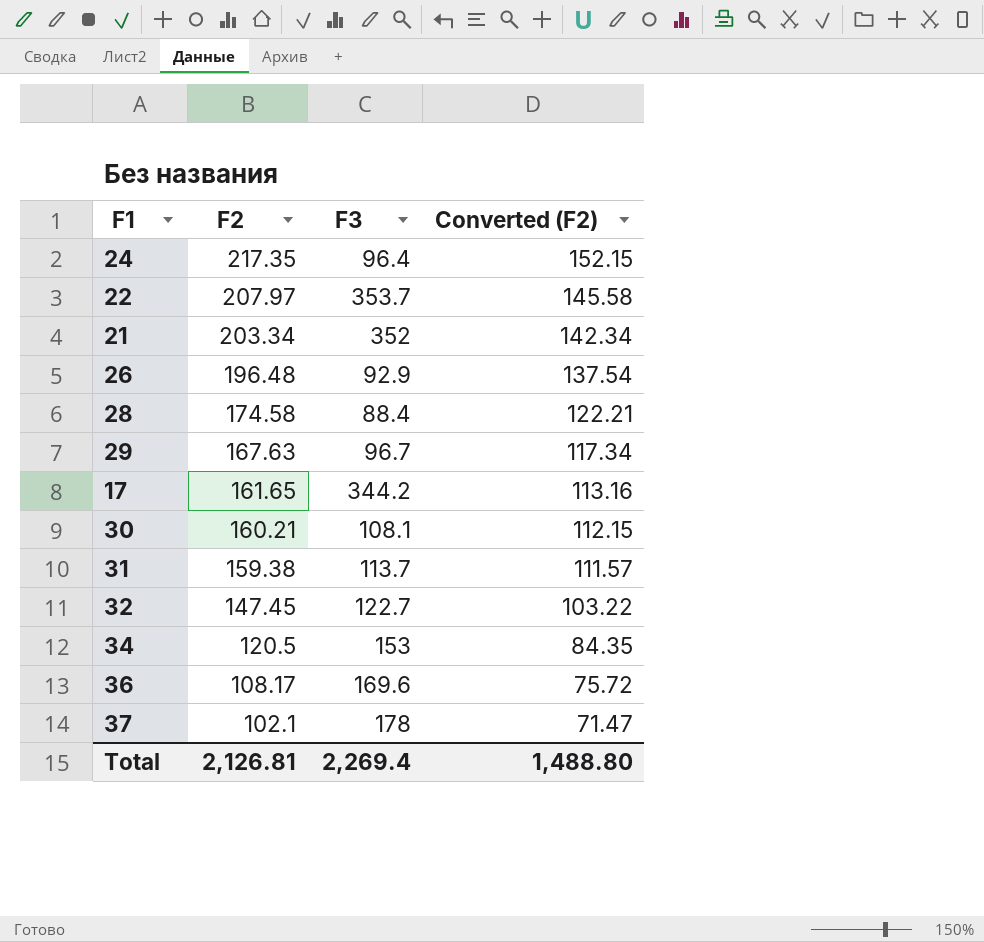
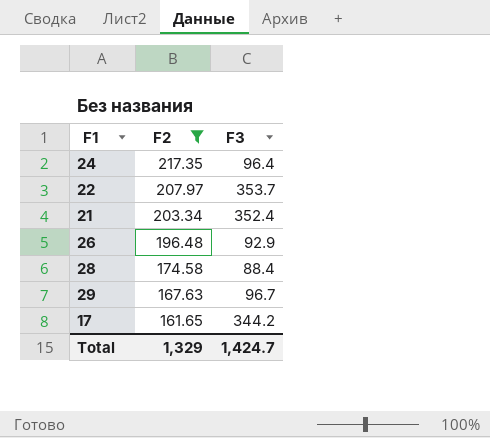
filter: none -> F2 >= 161.65
column Converted (F2) | formula: [F2] * 0.7 -> none
21 | F3: 352 -> 352.4
Total | F2: 2,126.81 -> 1,329
Total | F3: 2,269.4 -> 1,424.7

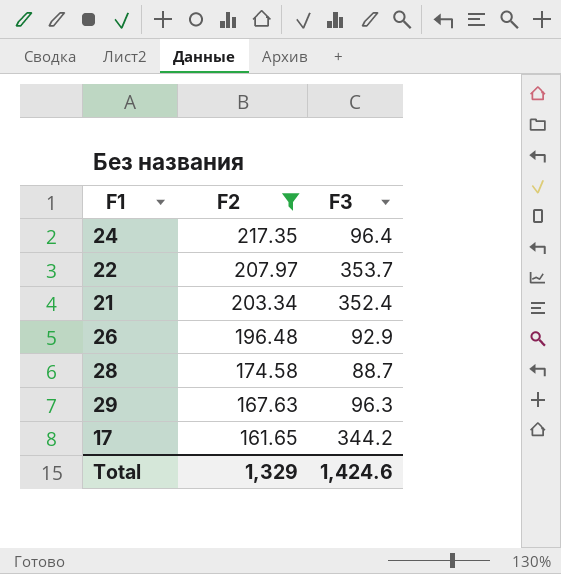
28 | F3: 88.4 -> 88.7
29 | F3: 96.7 -> 96.3
Total | F3: 1,424.7 -> 1,424.6

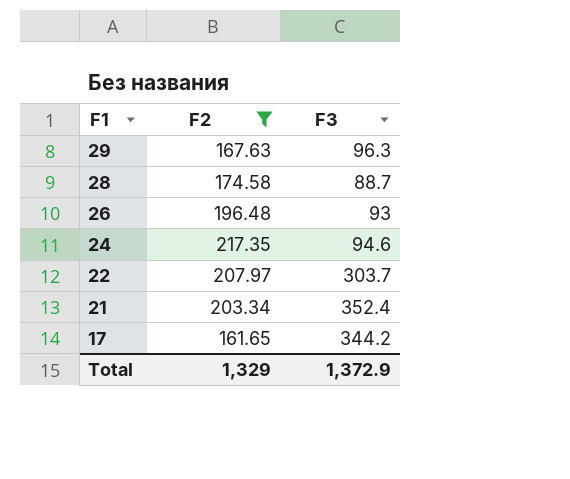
row order: F2 descending -> F1 descending
26 | F3: 92.9 -> 93
24 | F3: 96.4 -> 94.6
22 | F3: 353.7 -> 303.7
Total | F3: 1,424.6 -> 1,372.9

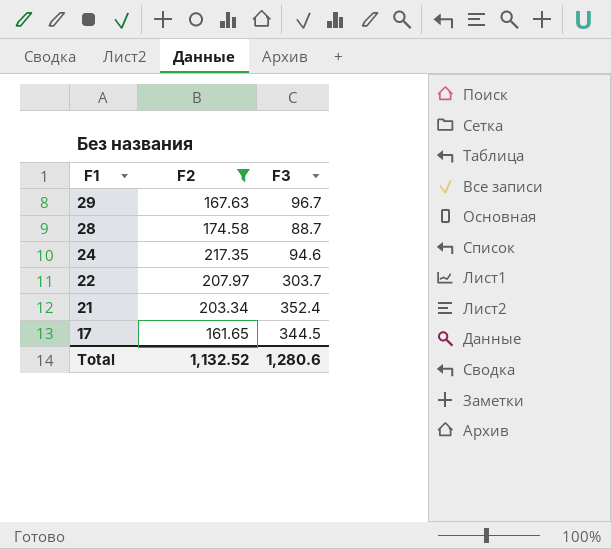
row 26: 196.48 | 93 -> none
29 | F3: 96.3 -> 96.7
17 | F3: 344.2 -> 344.5
Total | F2: 1,329 -> 1,132.52
Total | F3: 1,372.9 -> 1,280.6

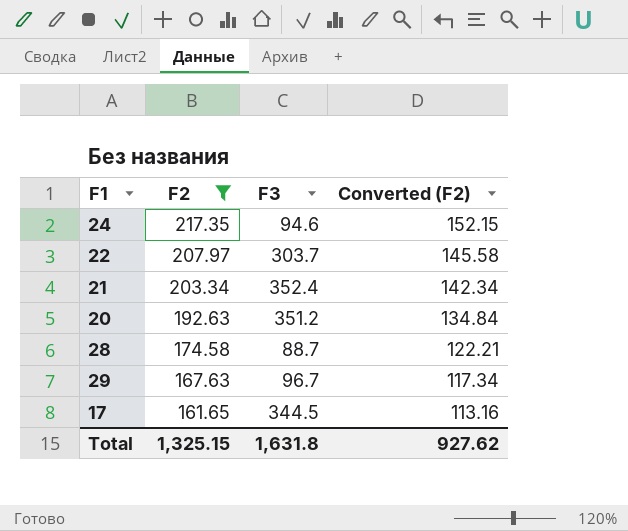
row order: F1 descending -> F2 descending
column Converted (F2) | formula: none -> [F2] * 0.7
row 20: none -> 192.63 | 351.2 | 134.84
Total | F2: 1,132.52 -> 1,325.15
Total | F3: 1,280.6 -> 1,631.8

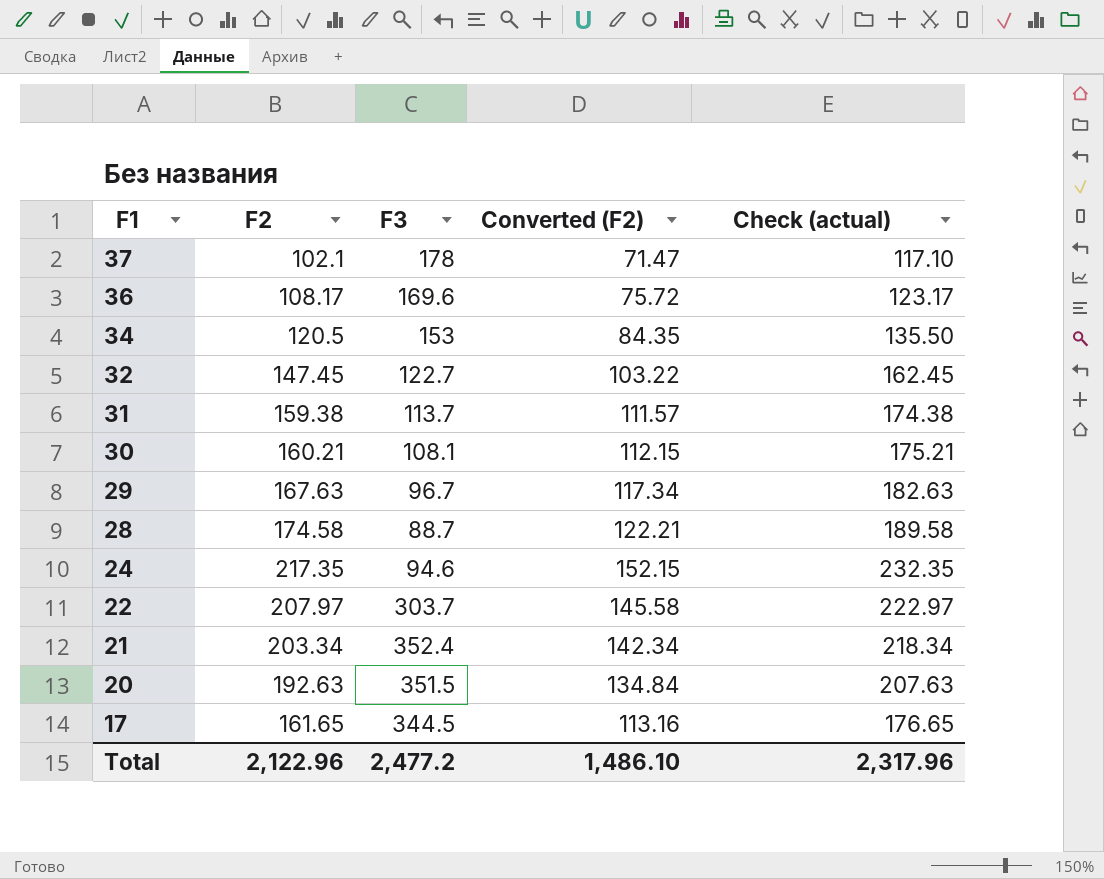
filter: F2 >= 161.65 -> none
row order: F2 descending -> F1 descending
column Check (actual) | formula: none -> [F2] + 15
20 | F3: 351.2 -> 351.5
Total | F2: 1,325.15 -> 2,122.96
Total | F3: 1,631.8 -> 2,477.2
Total | Converted (F2): 927.62 -> 1,486.10

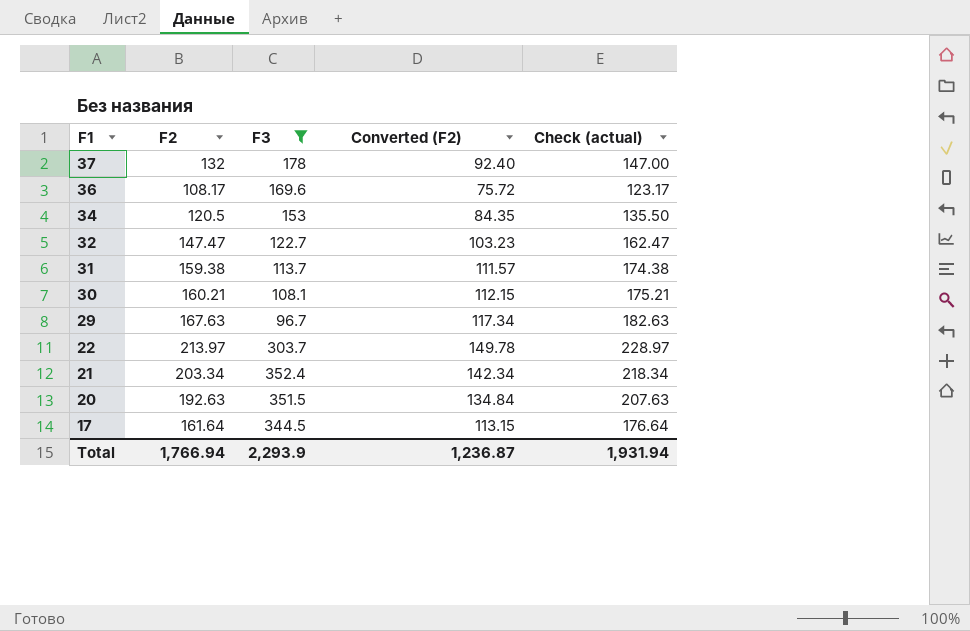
filter: none -> F3 >= 96.7
37 | F2: 102.1 -> 132
37 | Converted (F2): 71.47 -> 92.40
37 | Check (actual): 117.10 -> 147.00
32 | F2: 147.45 -> 147.47
32 | Converted (F2): 103.22 -> 103.23
32 | Check (actual): 162.45 -> 162.47
22 | F2: 207.97 -> 213.97
22 | Converted (F2): 145.58 -> 149.78
22 | Check (actual): 222.97 -> 228.97
17 | F2: 161.65 -> 161.64
17 | Converted (F2): 113.16 -> 113.15
17 | Check (actual): 176.65 -> 176.64
Total | F2: 2,122.96 -> 1,766.94
Total | F3: 2,477.2 -> 2,293.9
Total | Converted (F2): 1,486.10 -> 1,236.87
Total | Check (actual): 2,317.96 -> 1,931.94

